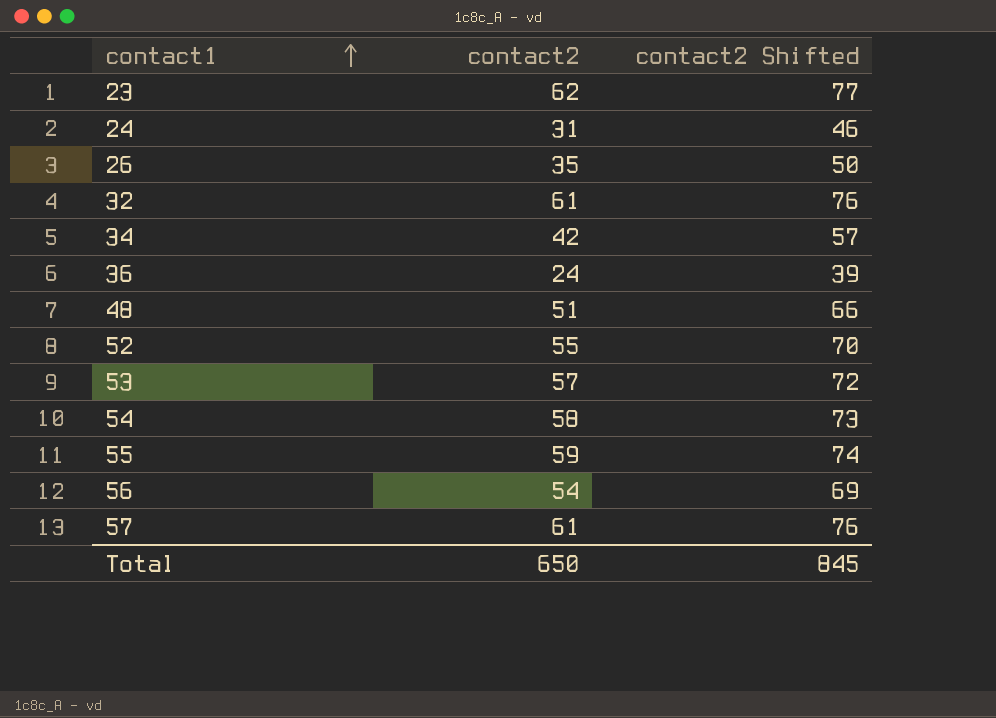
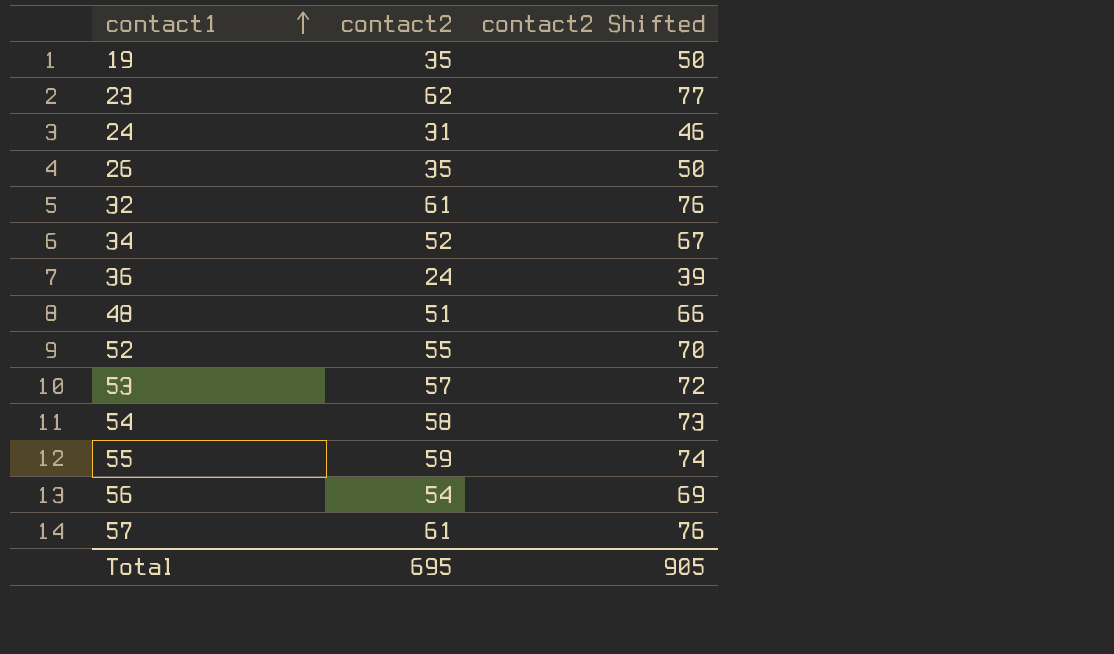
row 19: none -> 35 | 50
34 | contact2: 42 -> 52
34 | contact2 Shifted: 57 -> 67
Total | contact2: 650 -> 695
Total | contact2 Shifted: 845 -> 905

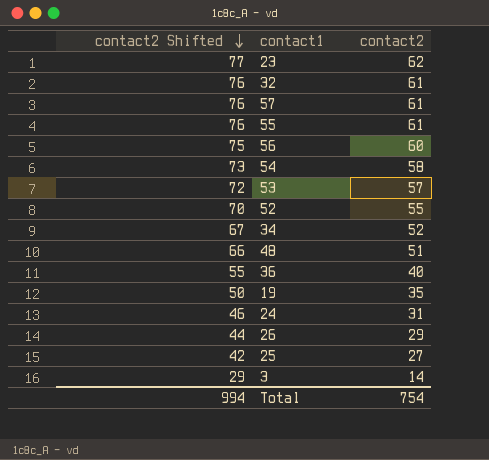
row order: contact1 ascending -> contact2 Shifted descending
column contact2 Shifted | position: 3 -> 1
55 | contact2 Shifted: 74 -> 76
55 | contact2: 59 -> 61
56 | contact2 Shifted: 69 -> 75
56 | contact2: 54 -> 60
36 | contact2 Shifted: 39 -> 55
36 | contact2: 24 -> 40
26 | contact2 Shifted: 50 -> 44
26 | contact2: 35 -> 29
row 25: none -> 42 | 27
row 3: none -> 29 | 14
Total | contact2 Shifted: 905 -> 994
Total | contact2: 695 -> 754

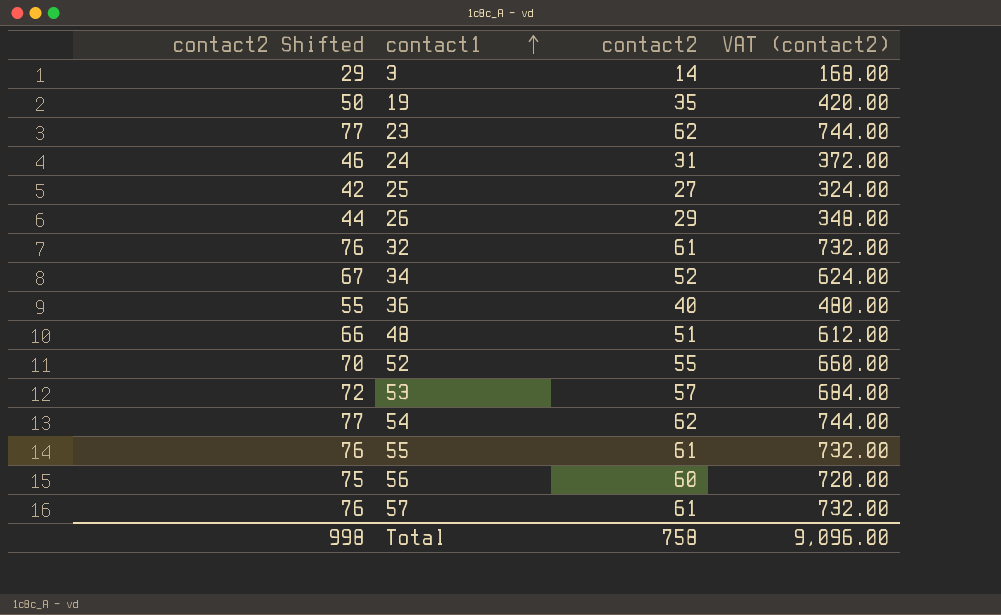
row order: contact2 Shifted descending -> contact1 ascending
column VAT (contact2) | formula: none -> [contact2] * 12
54 | contact2 Shifted: 73 -> 77
54 | contact2: 58 -> 62
Total | contact2 Shifted: 994 -> 998
Total | contact2: 754 -> 758

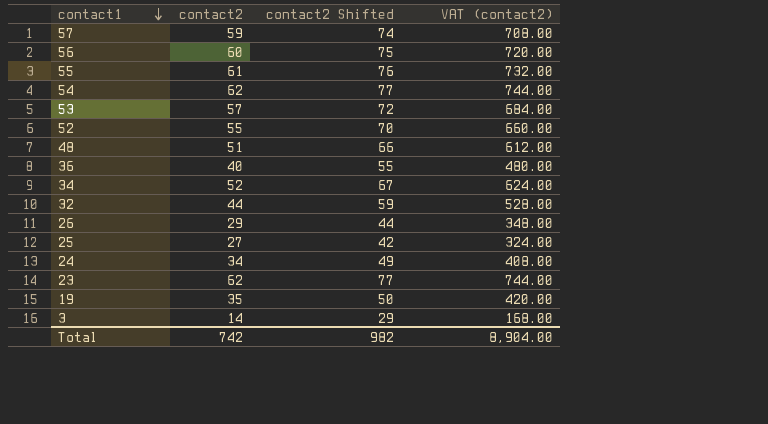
row order: contact1 ascending -> contact1 descending
column contact2 Shifted | position: 1 -> 3
57 | contact2: 61 -> 59
57 | contact2 Shifted: 76 -> 74
57 | VAT (contact2): 732.00 -> 708.00
32 | contact2: 61 -> 44
32 | contact2 Shifted: 76 -> 59
32 | VAT (contact2): 732.00 -> 528.00
24 | contact2: 31 -> 34
24 | contact2 Shifted: 46 -> 49
24 | VAT (contact2): 372.00 -> 408.00
Total | contact2: 758 -> 742
Total | contact2 Shifted: 998 -> 982
Total | VAT (contact2): 9,096.00 -> 8,904.00

